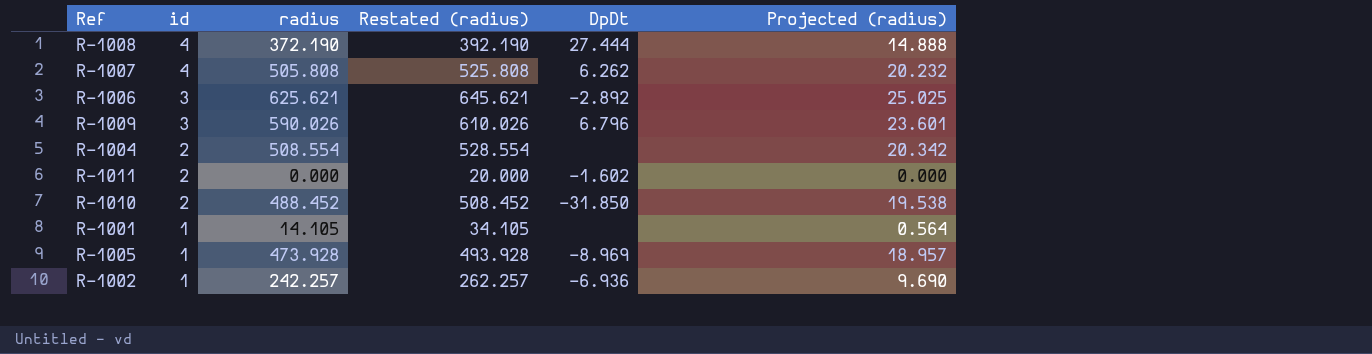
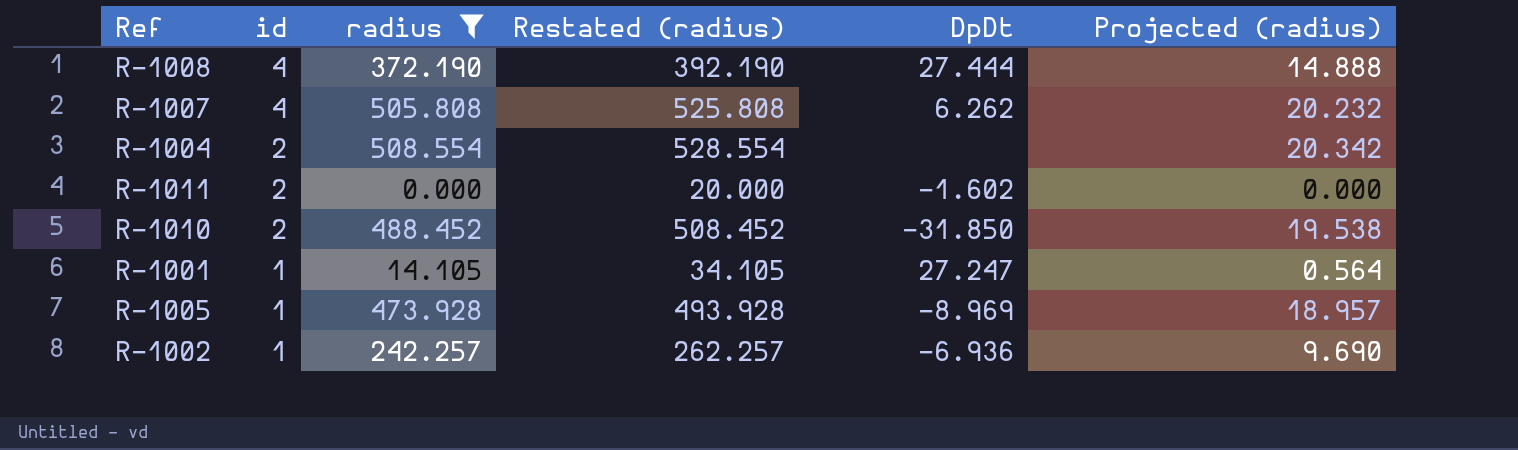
filter: none -> radius <= 508.554
R-1001 | DpDt: none -> 27.247

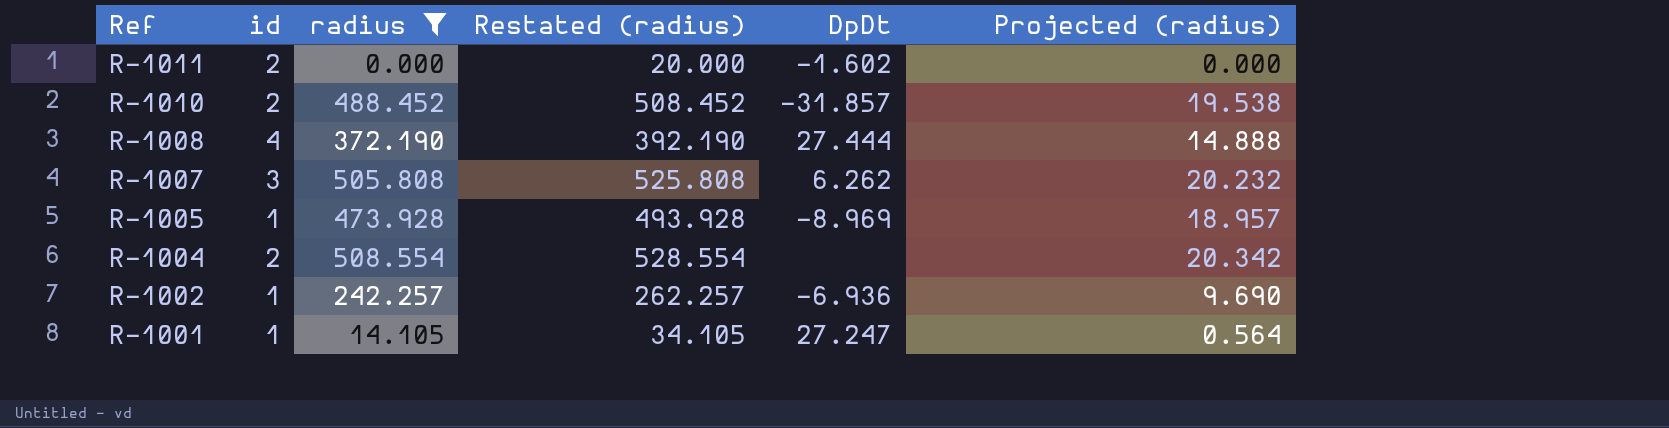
row order: id descending -> Ref descending
R-1010 | DpDt: -31.850 -> -31.857
R-1007 | id: 4 -> 3

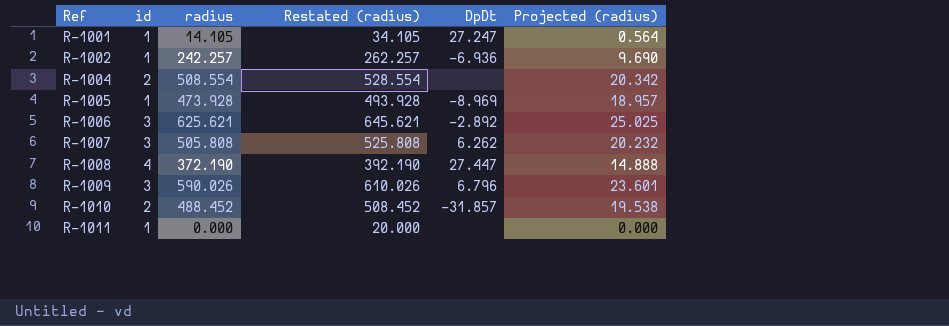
filter: radius <= 508.554 -> none
row order: Ref descending -> Ref ascending
R-1008 | DpDt: 27.444 -> 27.447
R-1011 | id: 2 -> 1
R-1011 | DpDt: -1.602 -> none

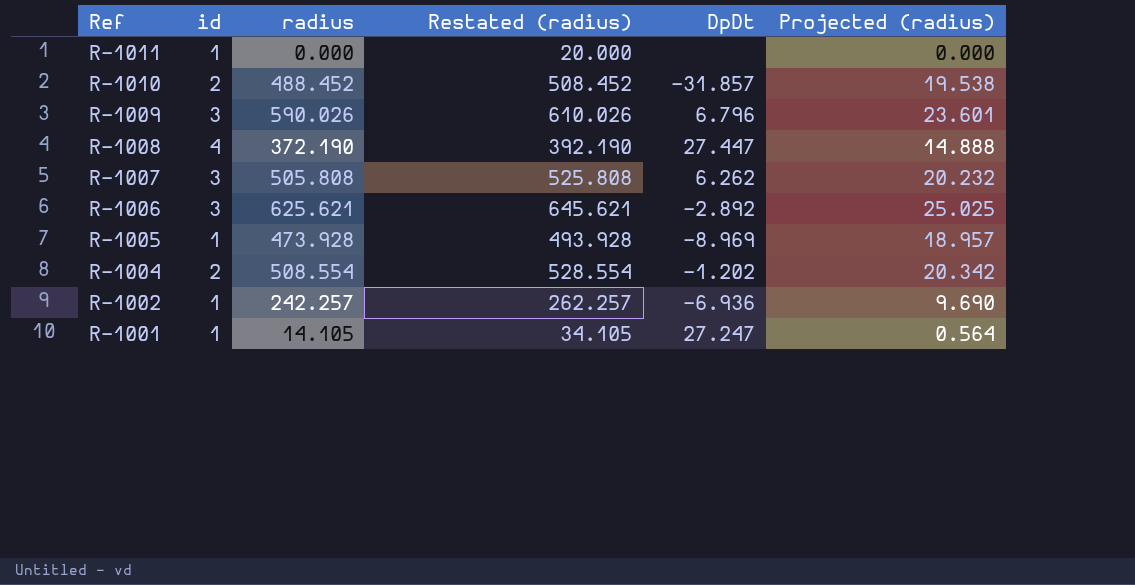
row order: Ref ascending -> Ref descending
R-1004 | DpDt: none -> -1.202

